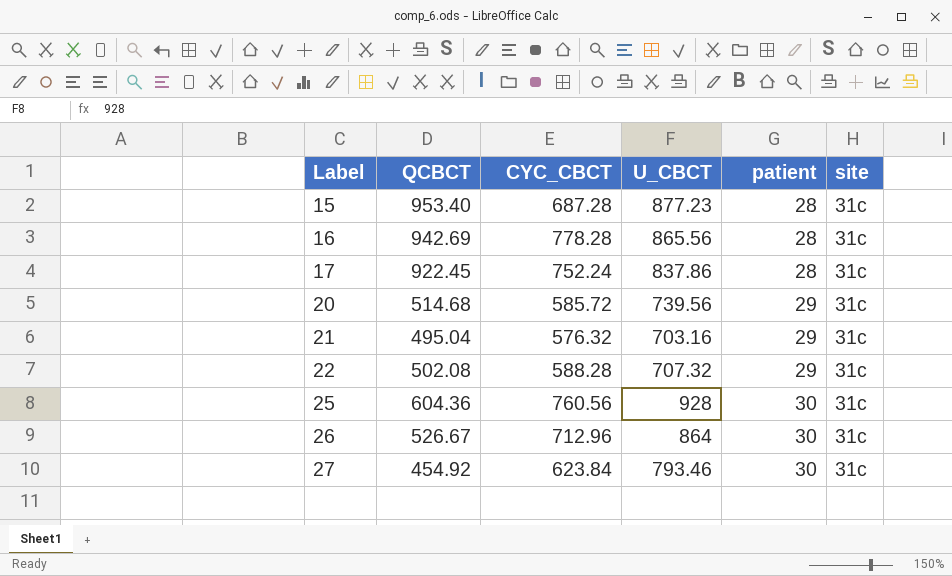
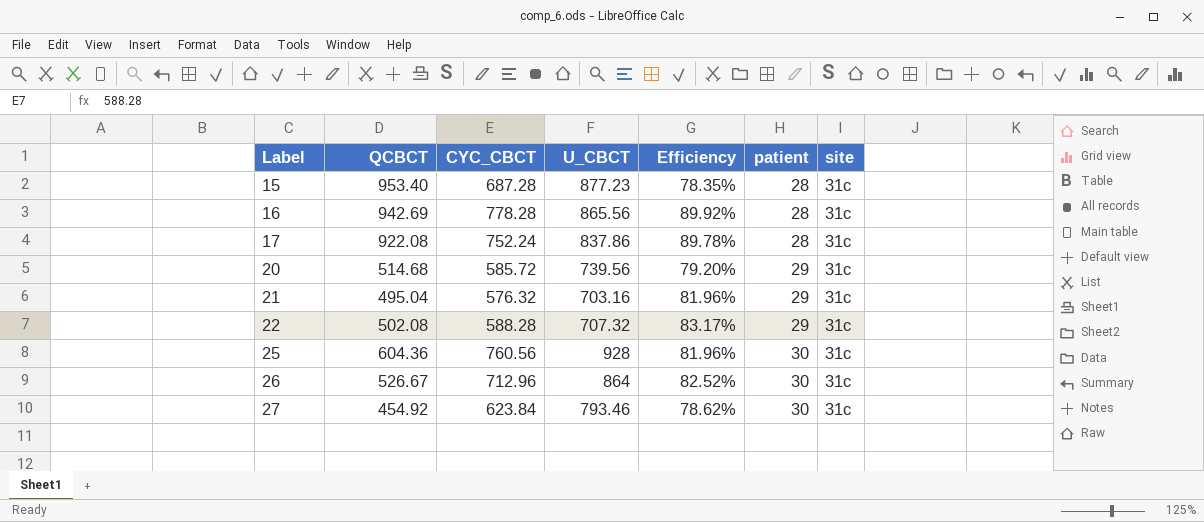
column Efficiency | formula: none -> [CYC_CBCT] / [U_CBCT]
17 | QCBCT: 922.45 -> 922.08

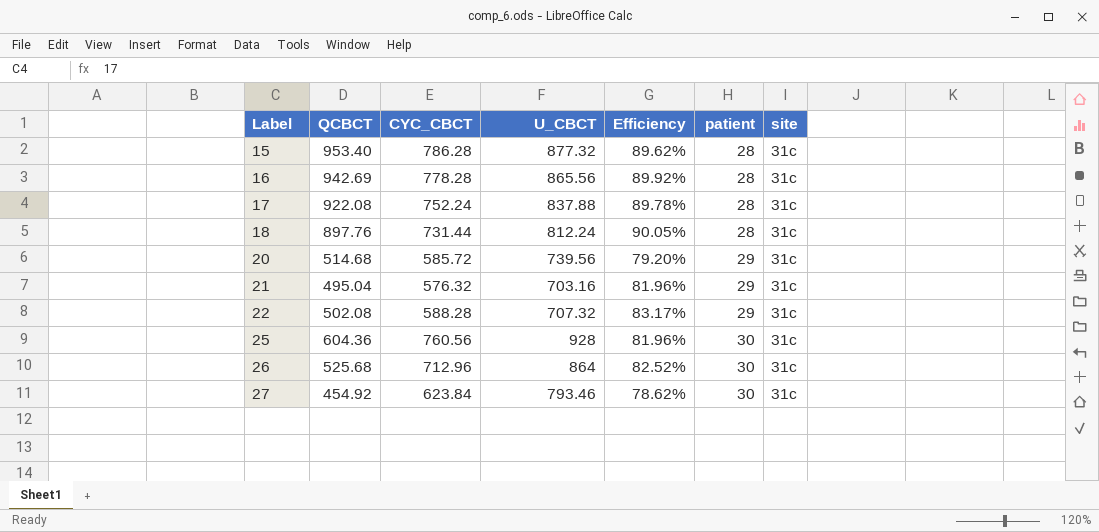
15 | CYC_CBCT: 687.28 -> 786.28
15 | U_CBCT: 877.23 -> 877.32
15 | Efficiency: 78.35% -> 89.62%
17 | U_CBCT: 837.86 -> 837.88
row 18: none -> 897.76 | 731.44 | 812.24 | 90.05% | 28 | 31c
26 | QCBCT: 526.67 -> 525.68

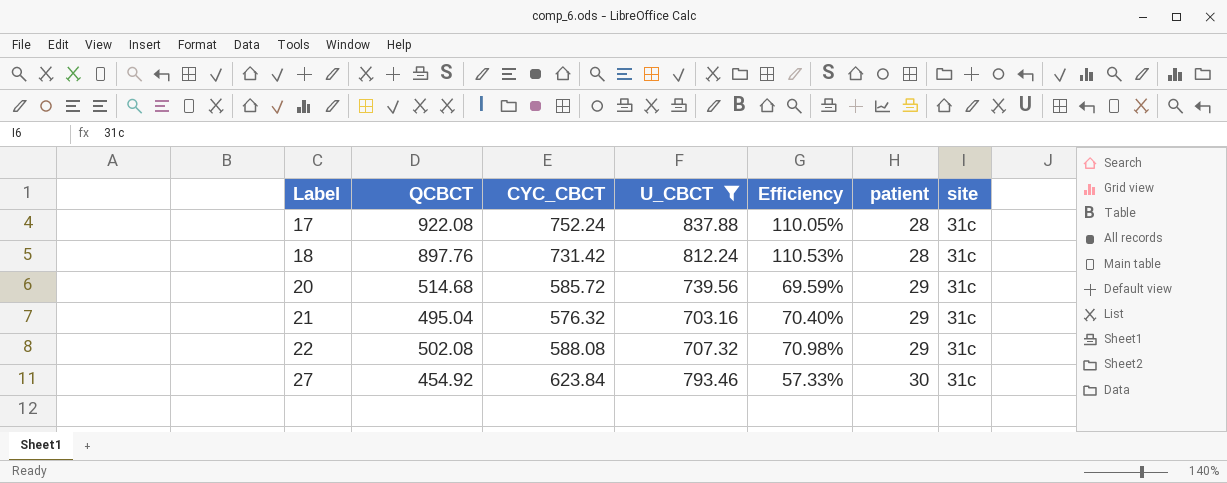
filter: none -> U_CBCT <= 837.88
column Efficiency | formula: [CYC_CBCT] / [U_CBCT] -> [QCBCT] / [U_CBCT]
18 | CYC_CBCT: 731.44 -> 731.42
22 | CYC_CBCT: 588.28 -> 588.08

